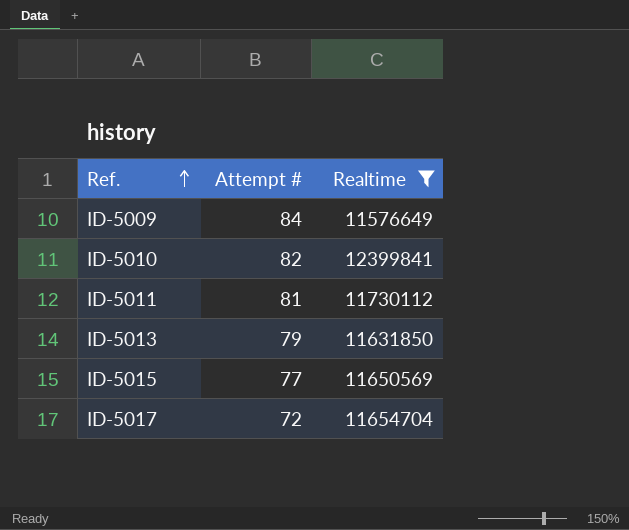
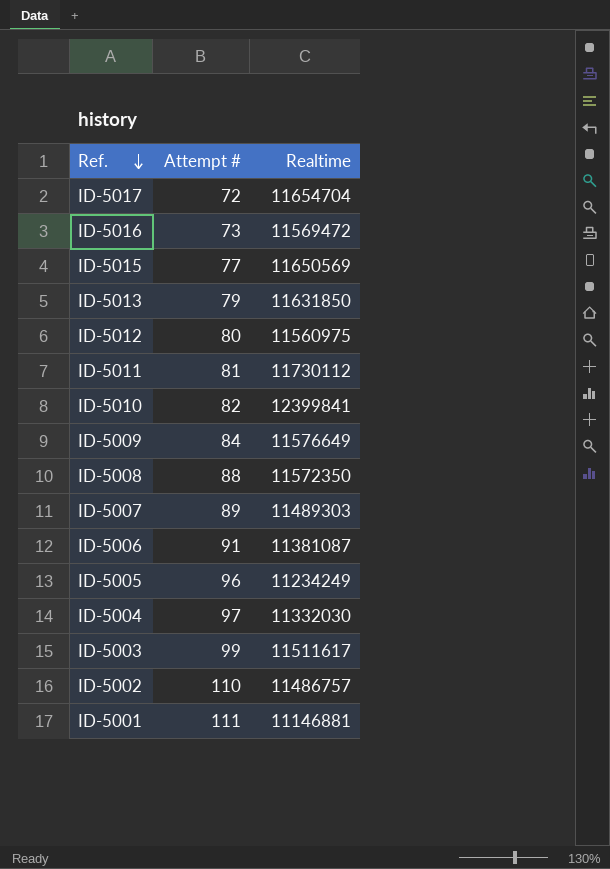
filter: Realtime >= 11576649 -> none
row order: Ref. ascending -> Ref. descending

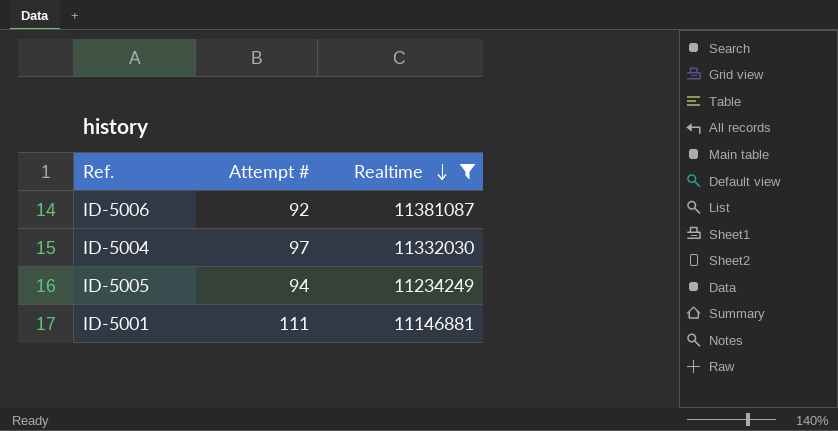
filter: none -> Realtime <= 11381087
row order: Ref. descending -> Realtime descending
ID-5006 | Attempt #: 91 -> 92
ID-5005 | Attempt #: 96 -> 94

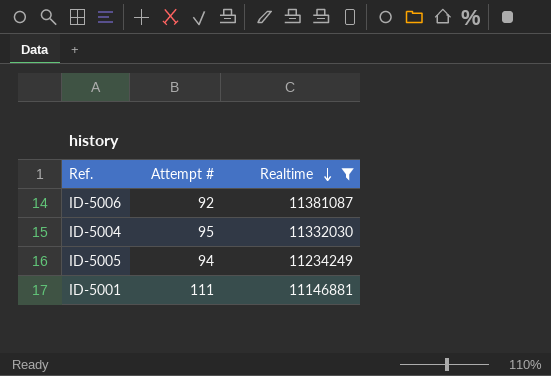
ID-5004 | Attempt #: 97 -> 95

